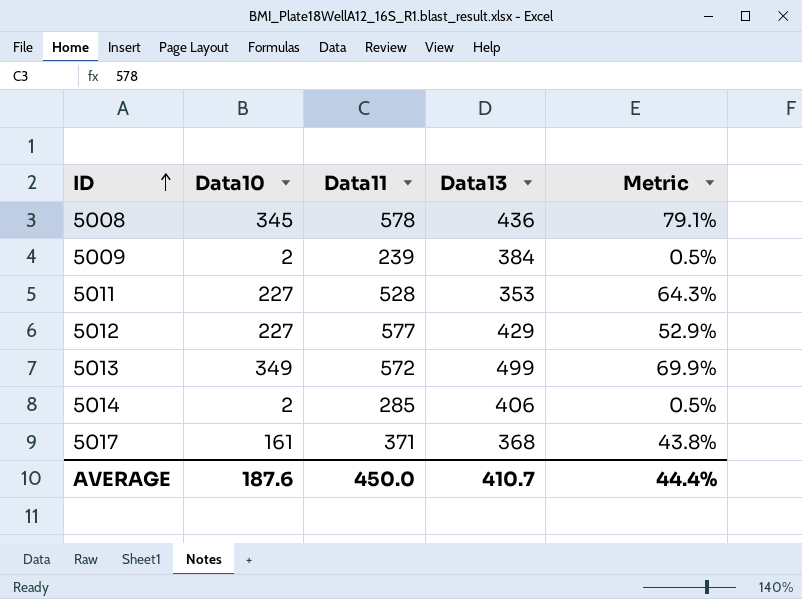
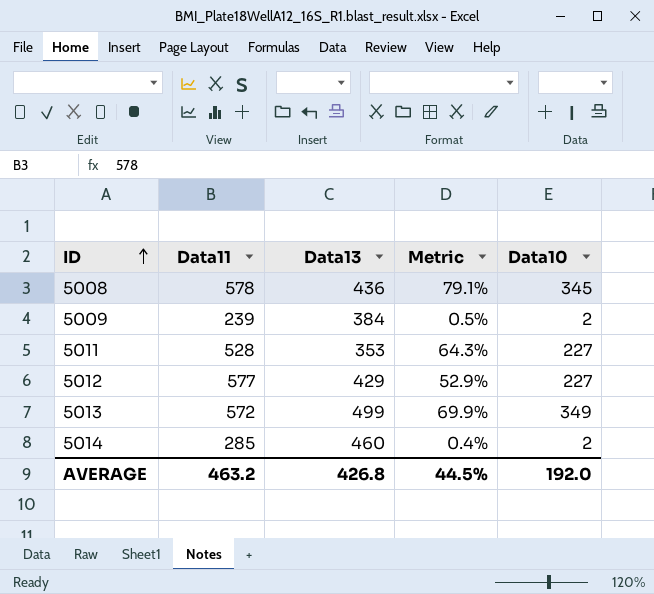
column Data10 | position: 2 -> 5
row 5017: 161 | 371 | 368 | 43.8% -> none
5014 | Data13: 406 -> 460
5014 | Metric: 0.5% -> 0.4%
AVERAGE | Data11: 450.0 -> 463.2
AVERAGE | Data13: 410.7 -> 426.8
AVERAGE | Metric: 44.4% -> 44.5%
AVERAGE | Data10: 187.6 -> 192.0

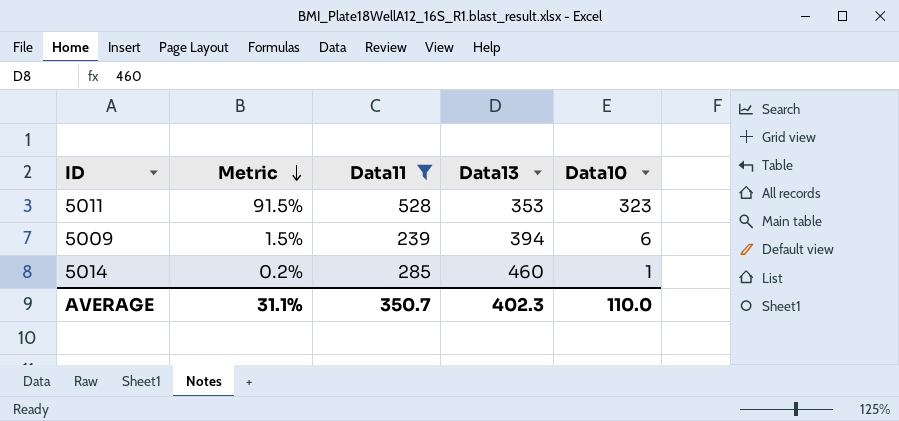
filter: none -> Data11 <= 528
row order: ID ascending -> Metric descending
column Metric | position: 4 -> 2
5011 | Metric: 64.3% -> 91.5%
5011 | Data10: 227 -> 323
5009 | Metric: 0.5% -> 1.5%
5009 | Data13: 384 -> 394
5009 | Data10: 2 -> 6
5014 | Metric: 0.4% -> 0.2%
5014 | Data10: 2 -> 1
AVERAGE | Metric: 44.5% -> 31.1%
AVERAGE | Data11: 463.2 -> 350.7
AVERAGE | Data13: 426.8 -> 402.3
AVERAGE | Data10: 192.0 -> 110.0

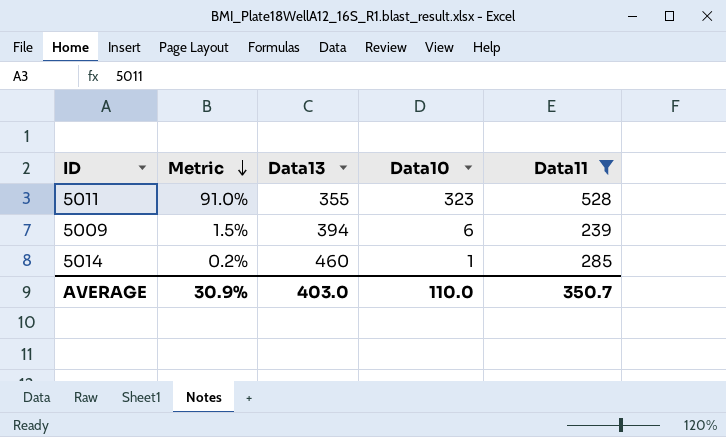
column Data11 | position: 3 -> 5
5011 | Metric: 91.5% -> 91.0%
5011 | Data13: 353 -> 355
AVERAGE | Metric: 31.1% -> 30.9%
AVERAGE | Data13: 402.3 -> 403.0

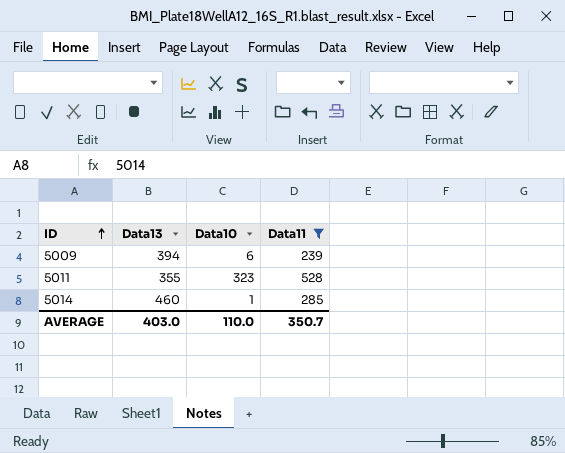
row order: Metric descending -> ID ascending
column Metric | formula: [Data10] / [Data13] -> none

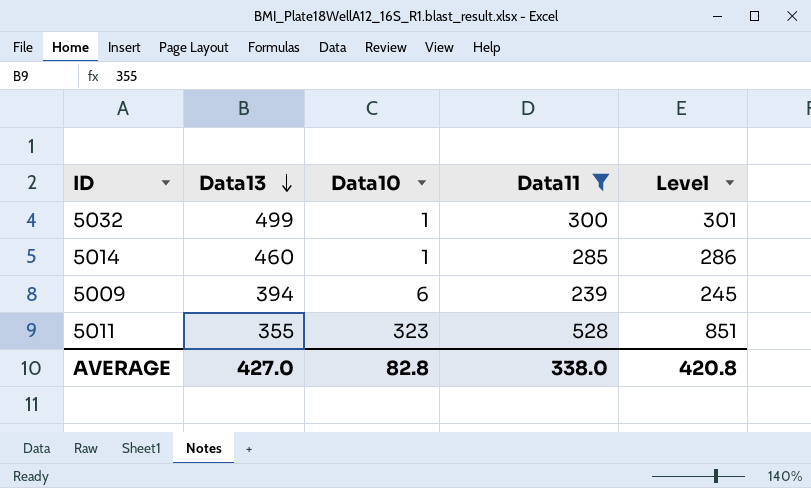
row order: ID ascending -> Data13 descending
column Level | formula: none -> [Data10] + [Data11]
row 5032: none -> 499 | 1 | 300 | 301
AVERAGE | Data13: 403.0 -> 427.0
AVERAGE | Data10: 110.0 -> 82.8
AVERAGE | Data11: 350.7 -> 338.0

